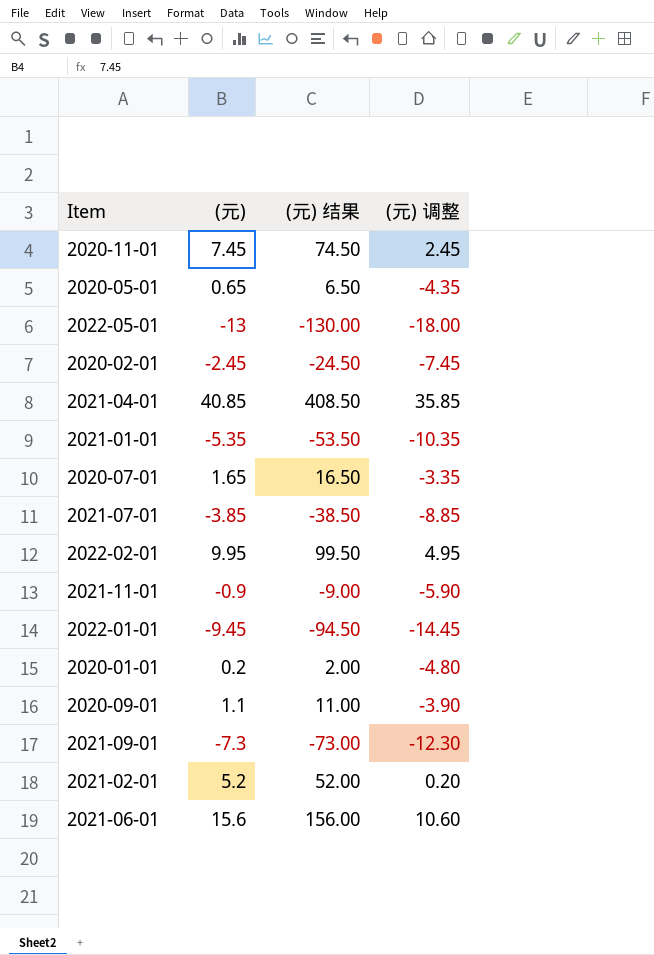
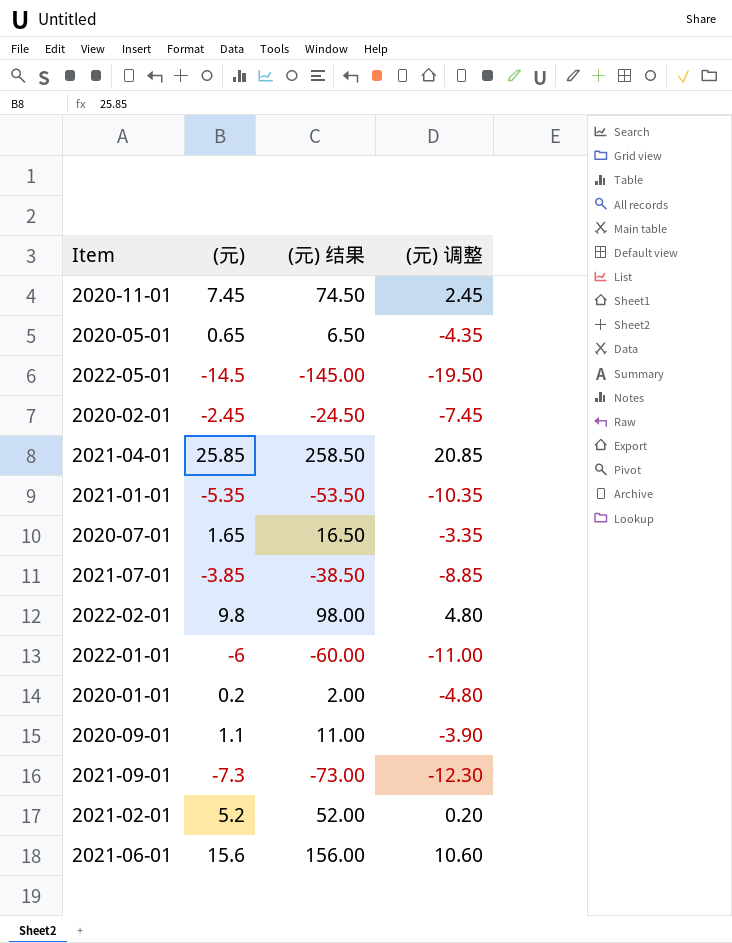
row 2021-11-01: -0.9 | -9.00 | -5.90 -> none
2022-05-01 | (元): -13 -> -14.5
2022-05-01 | (元) 结果: -130.00 -> -145.00
2022-05-01 | (元) 调整: -18.00 -> -19.50
2021-04-01 | (元): 40.85 -> 25.85
2021-04-01 | (元) 结果: 408.50 -> 258.50
2021-04-01 | (元) 调整: 35.85 -> 20.85
2022-02-01 | (元): 9.95 -> 9.8
2022-02-01 | (元) 结果: 99.50 -> 98.00
2022-02-01 | (元) 调整: 4.95 -> 4.80
2022-01-01 | (元): -9.45 -> -6
2022-01-01 | (元) 结果: -94.50 -> -60.00
2022-01-01 | (元) 调整: -14.45 -> -11.00

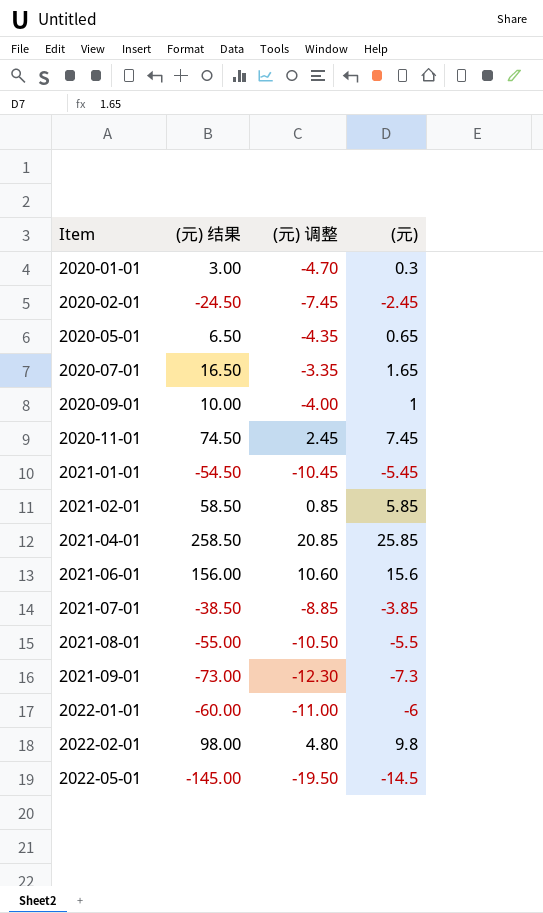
row order: none -> Item ascending
column (元) | position: 2 -> 4
2020-01-01 | (元) 结果: 2.00 -> 3.00
2020-01-01 | (元) 调整: -4.80 -> -4.70
2020-01-01 | (元): 0.2 -> 0.3
2020-09-01 | (元) 结果: 11.00 -> 10.00
2020-09-01 | (元) 调整: -3.90 -> -4.00
2020-09-01 | (元): 1.1 -> 1
2021-01-01 | (元) 结果: -53.50 -> -54.50
2021-01-01 | (元) 调整: -10.35 -> -10.45
2021-01-01 | (元): -5.35 -> -5.45
2021-02-01 | (元) 结果: 52.00 -> 58.50
2021-02-01 | (元) 调整: 0.20 -> 0.85
2021-02-01 | (元): 5.2 -> 5.85
row 2021-08-01: none -> -55.00 | -10.50 | -5.5

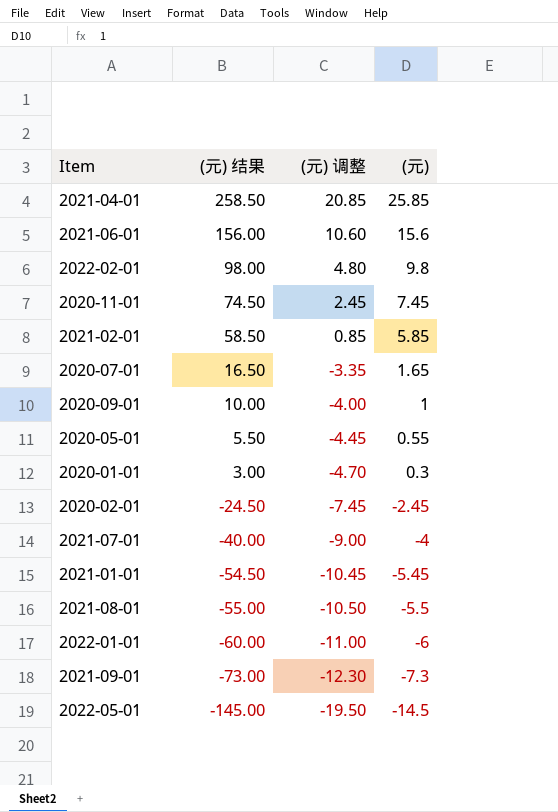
row order: Item ascending -> (元) 结果 descending
2020-05-01 | (元) 结果: 6.50 -> 5.50
2020-05-01 | (元) 调整: -4.35 -> -4.45
2020-05-01 | (元): 0.65 -> 0.55
2021-07-01 | (元) 结果: -38.50 -> -40.00
2021-07-01 | (元) 调整: -8.85 -> -9.00
2021-07-01 | (元): -3.85 -> -4

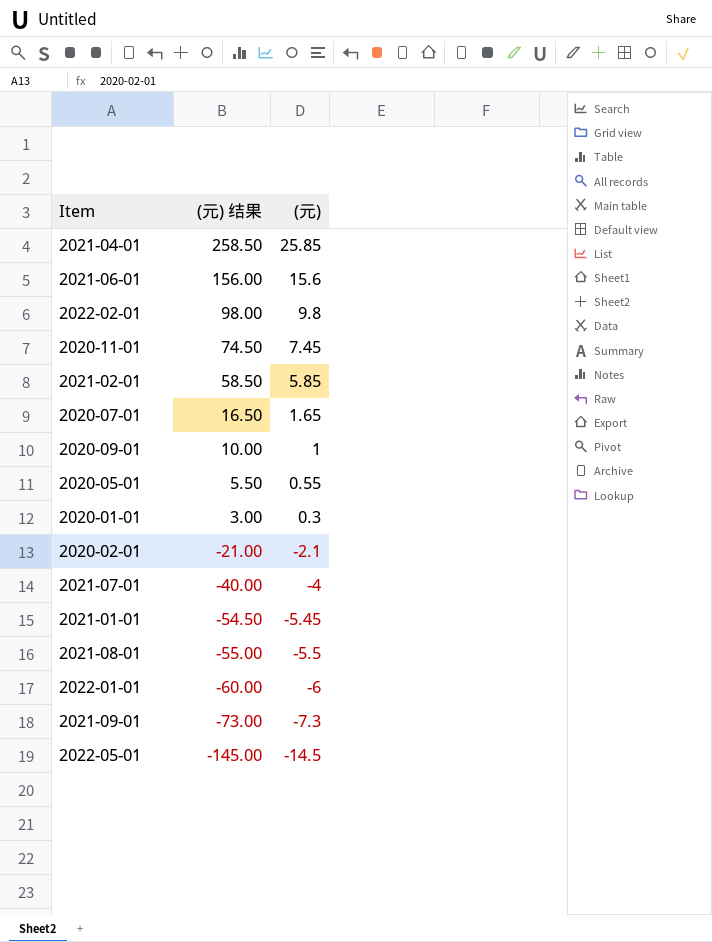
column (元) 调整 | formula: [(元)] - 5 -> none
2020-02-01 | (元) 结果: -24.50 -> -21.00
2020-02-01 | (元): -2.45 -> -2.1

